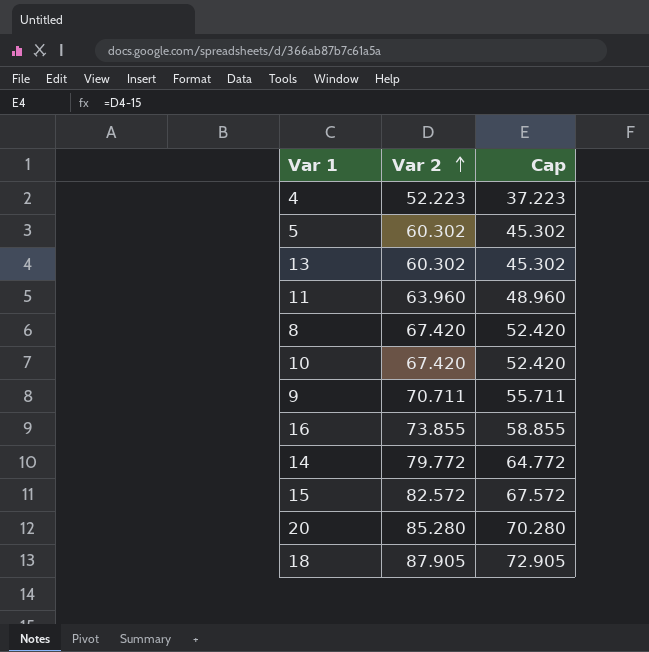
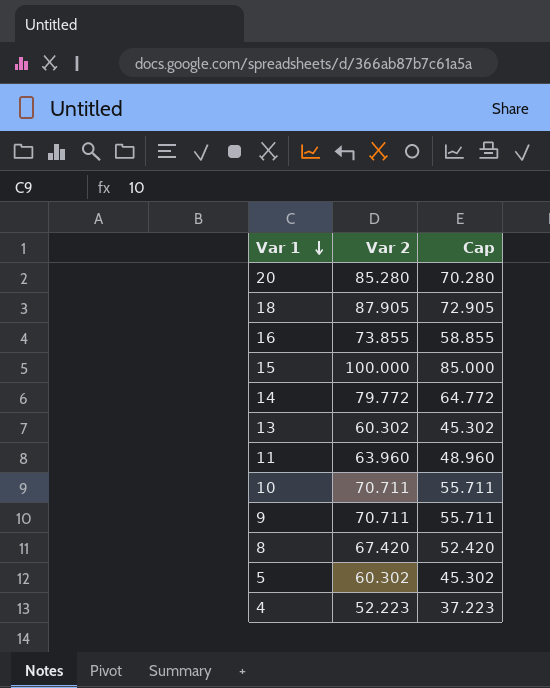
row order: Var 2 ascending -> Var 1 descending
15 | Var 2: 82.572 -> 100.000
15 | Cap: 67.572 -> 85.000
10 | Var 2: 67.420 -> 70.711
10 | Cap: 52.420 -> 55.711

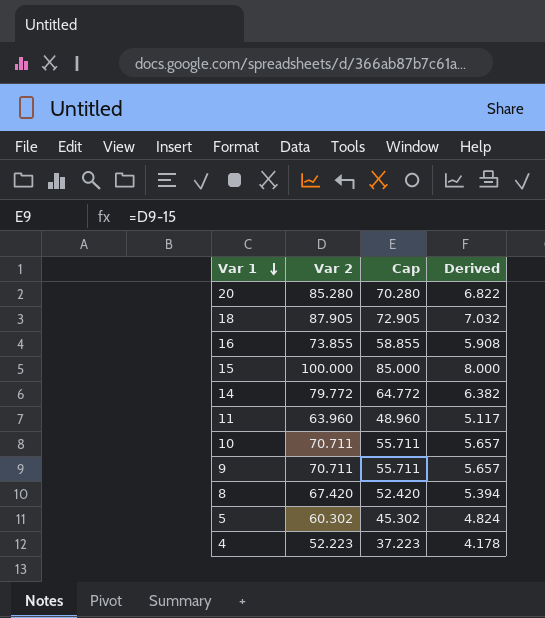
column Derived | formula: none -> [Var 2] * 0.08
row 13: 60.302 | 45.302 -> none

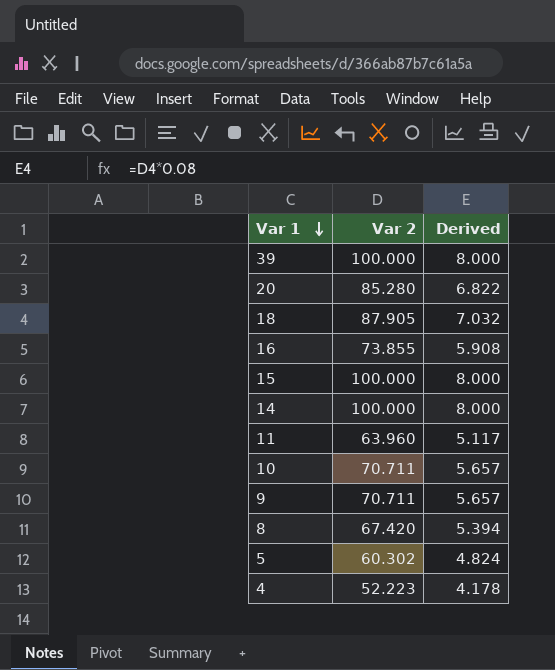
column Cap | formula: [Var 2] - 15 -> none
row 39: none -> 100.000 | 8.000
14 | Var 2: 79.772 -> 100.000
14 | Derived: 6.382 -> 8.000

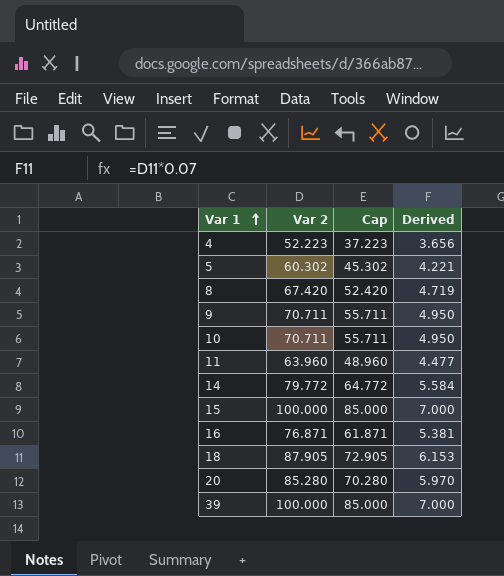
row order: Var 1 descending -> Var 1 ascending
column Cap | formula: none -> [Var 2] - 15
column Derived | formula: [Var 2] * 0.08 -> [Var 2] * 0.07
14 | Var 2: 100.000 -> 79.772
16 | Var 2: 73.855 -> 76.871

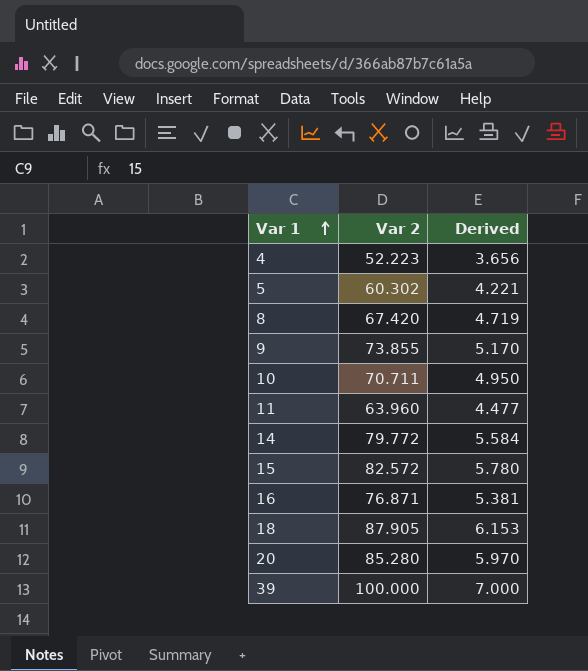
column Cap | formula: [Var 2] - 15 -> none
9 | Var 2: 70.711 -> 73.855
9 | Derived: 4.950 -> 5.170
15 | Var 2: 100.000 -> 82.572
15 | Derived: 7.000 -> 5.780

